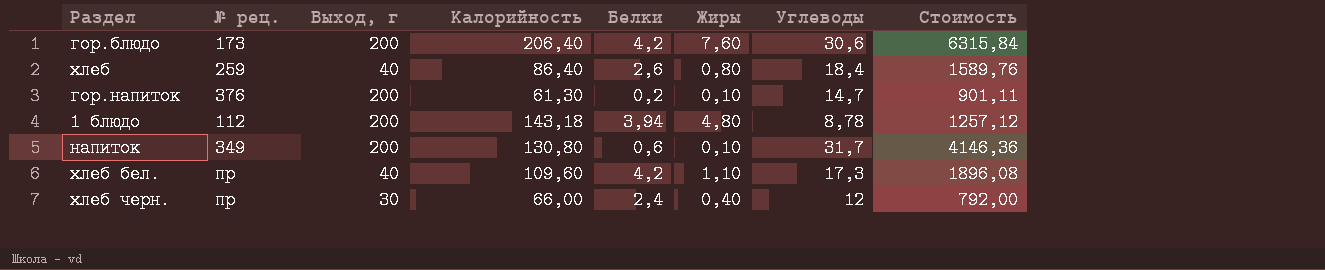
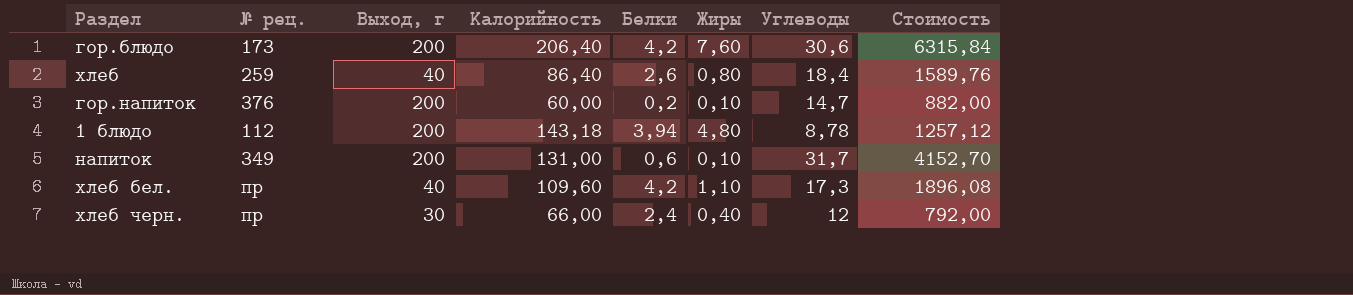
гор.напиток | Калорийность: 61,30 -> 60,00
гор.напиток | Стоимость: 901,11 -> 882,00
напиток | Калорийность: 130,80 -> 131,00
напиток | Стоимость: 4146,36 -> 4152,70

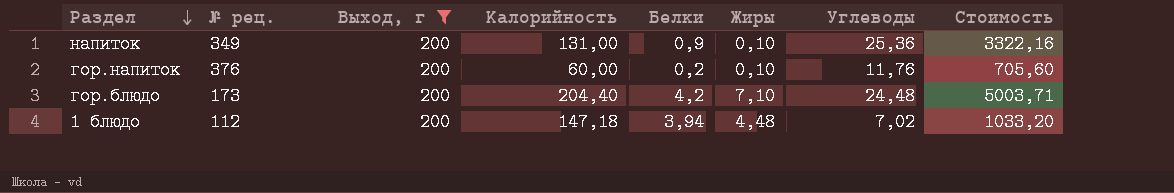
filter: none -> Выход, г = 200
row order: none -> Раздел descending
напиток | Белки: 0,6 -> 0,9
напиток | Углеводы: 31,7 -> 25,36
напиток | Стоимость: 4152,70 -> 3322,16
гор.напиток | Углеводы: 14,7 -> 11,76
гор.напиток | Стоимость: 882,00 -> 705,60
гор.блюдо | Калорийность: 206,40 -> 204,40
гор.блюдо | Жиры: 7,60 -> 7,10
гор.блюдо | Углеводы: 30,6 -> 24,48
гор.блюдо | Стоимость: 6315,84 -> 5003,71
1 блюдо | Калорийность: 143,18 -> 147,18
1 блюдо | Жиры: 4,80 -> 4,48
1 блюдо | Углеводы: 8,78 -> 7,02
1 блюдо | Стоимость: 1257,12 -> 1033,20

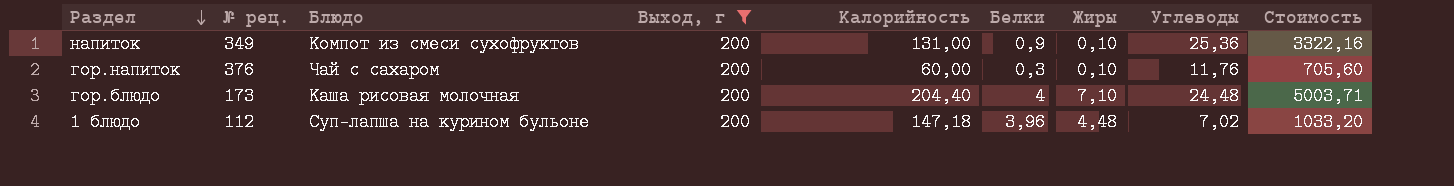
column Блюдо | position: none -> 3
гор.напиток | Белки: 0,2 -> 0,3
гор.блюдо | Белки: 4,2 -> 4
1 блюдо | Белки: 3,94 -> 3,96

